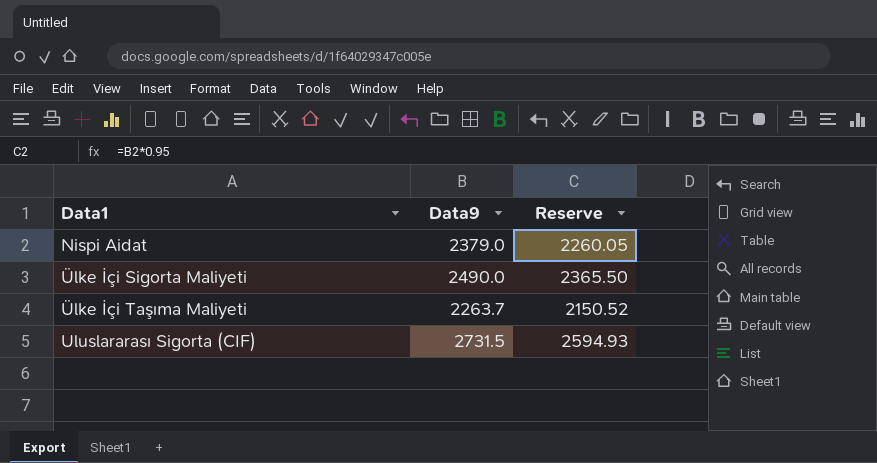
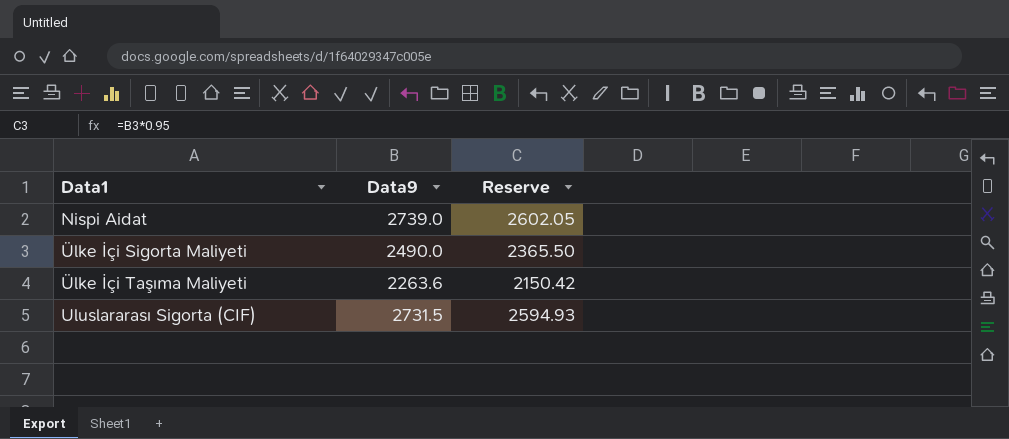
Nispi Aidat | Data9: 2379.0 -> 2739.0
Nispi Aidat | Reserve: 2260.05 -> 2602.05
Ülke İçi Taşıma Maliyeti | Data9: 2263.7 -> 2263.6
Ülke İçi Taşıma Maliyeti | Reserve: 2150.52 -> 2150.42

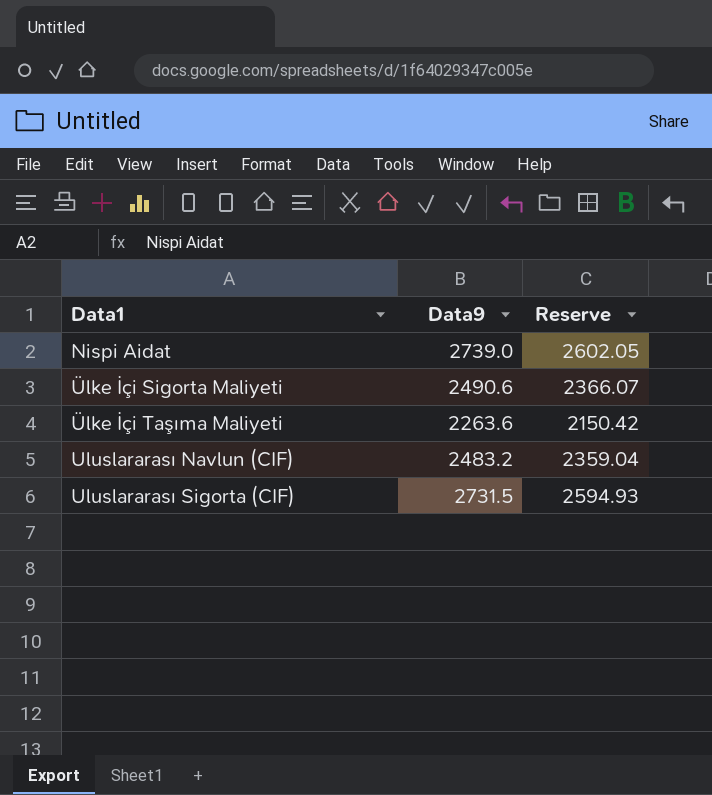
Ülke İçi Sigorta Maliyeti | Data9: 2490.0 -> 2490.6
Ülke İçi Sigorta Maliyeti | Reserve: 2365.50 -> 2366.07
row Uluslararası Navlun (CIF): none -> 2483.2 | 2359.04

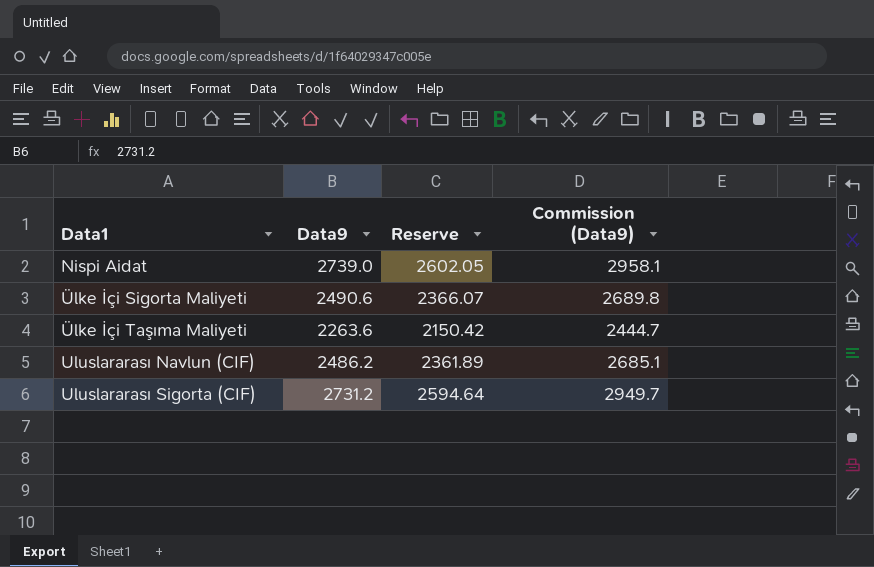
column Commission (Data9) | formula: none -> [Data9] * 1.08
Uluslararası Navlun (CIF) | Data9: 2483.2 -> 2486.2
Uluslararası Navlun (CIF) | Reserve: 2359.04 -> 2361.89
Uluslararası Sigorta (CIF) | Data9: 2731.5 -> 2731.2
Uluslararası Sigorta (CIF) | Reserve: 2594.93 -> 2594.64

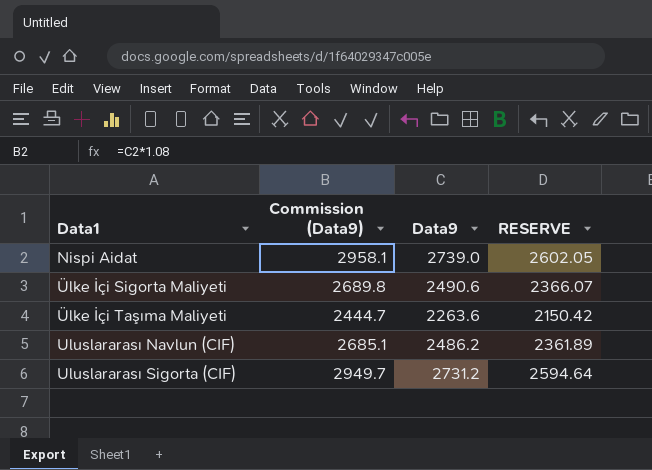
column Commission (Data9) | position: 4 -> 2
column name: Reserve -> RESERVE

